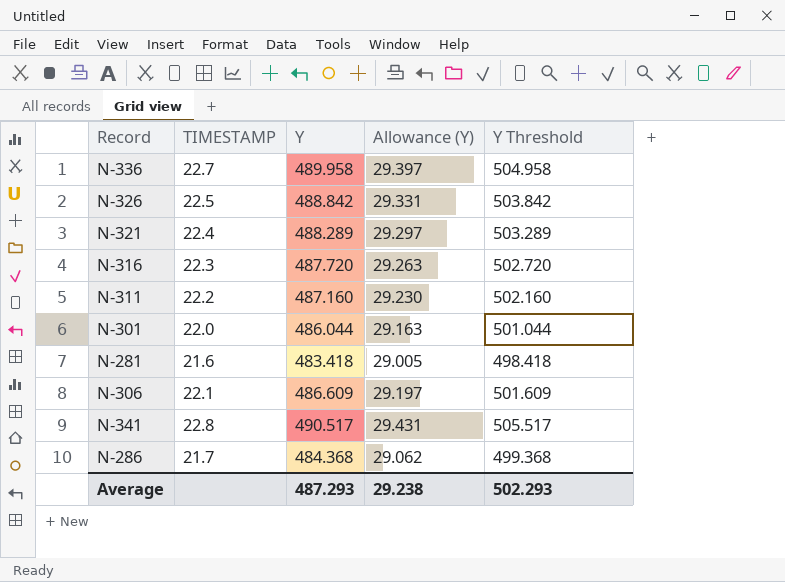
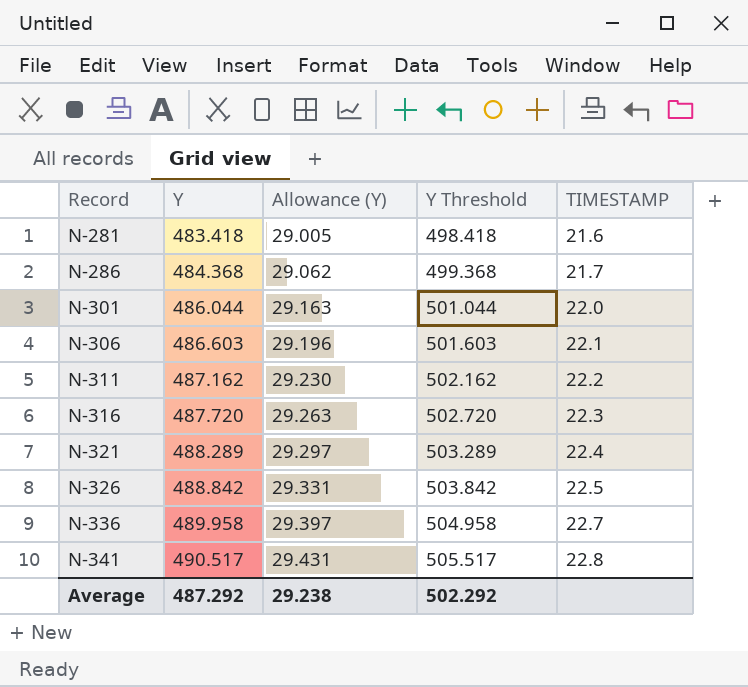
row order: none -> Record ascending
column TIMESTAMP | position: 2 -> 5
N-306 | Y: 486.609 -> 486.603
N-306 | Allowance (Y): 29.197 -> 29.196
N-306 | Y Threshold: 501.609 -> 501.603
N-311 | Y: 487.160 -> 487.162
N-311 | Y Threshold: 502.160 -> 502.162
Average | Y: 487.293 -> 487.292
Average | Y Threshold: 502.293 -> 502.292

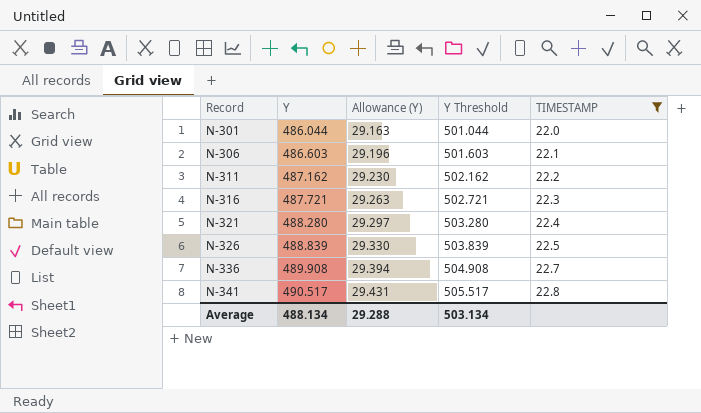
filter: none -> TIMESTAMP >= 22.0
N-316 | Y: 487.720 -> 487.721
N-316 | Y Threshold: 502.720 -> 502.721
N-321 | Y: 488.289 -> 488.280
N-321 | Y Threshold: 503.289 -> 503.280
N-326 | Y: 488.842 -> 488.839
N-326 | Allowance (Y): 29.331 -> 29.330
N-326 | Y Threshold: 503.842 -> 503.839
N-336 | Y: 489.958 -> 489.908
N-336 | Allowance (Y): 29.397 -> 29.394
N-336 | Y Threshold: 504.958 -> 504.908
Average | Y: 487.292 -> 488.134
Average | Allowance (Y): 29.238 -> 29.288
Average | Y Threshold: 502.292 -> 503.134

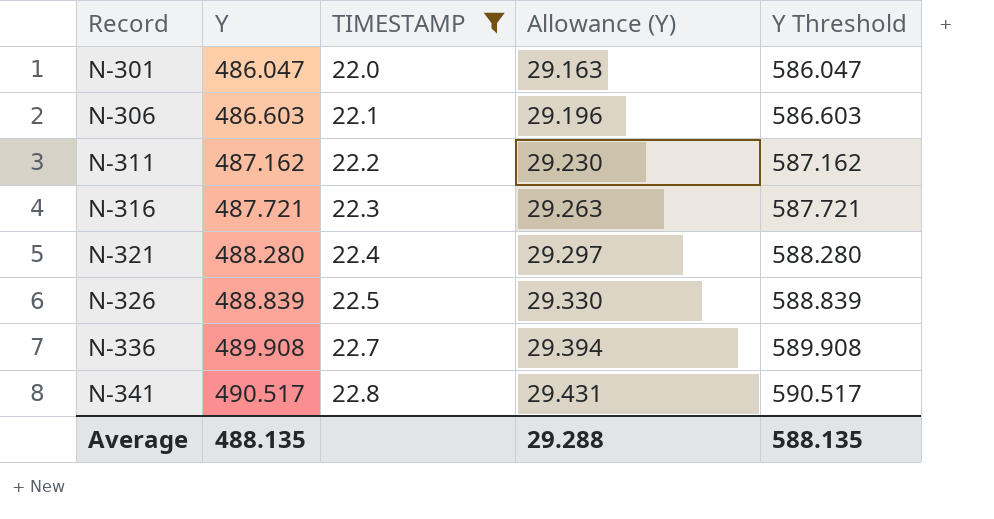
column TIMESTAMP | position: 5 -> 3
column Y Threshold | formula: [Y] + 15 -> [Y] + 100
N-301 | Y: 486.044 -> 486.047
Average | Y: 488.134 -> 488.135
Average | Y Threshold: 503.134 -> 588.135

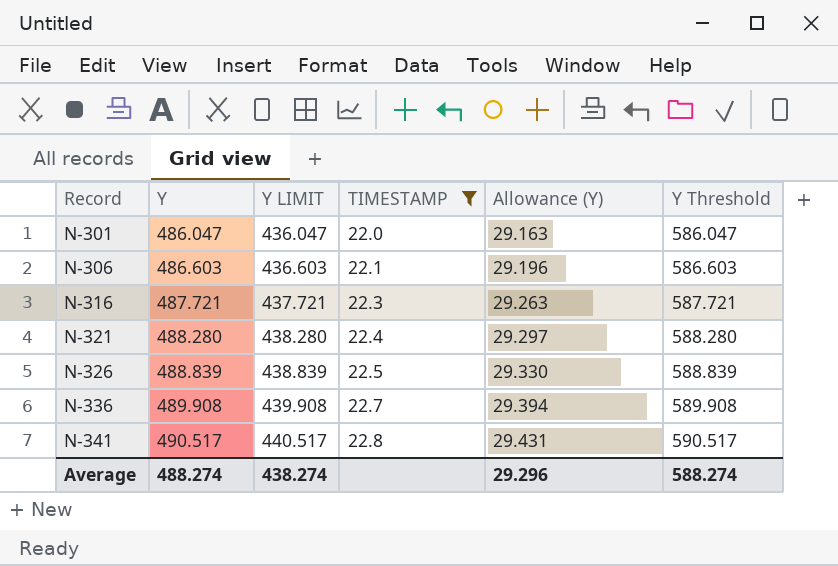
column Y LIMIT | formula: none -> [Y] - 50
row N-311: 487.162 | 22.2 | 29.230 | 587.162 -> none
Average | Y: 488.135 -> 488.274
Average | Allowance (Y): 29.288 -> 29.296
Average | Y Threshold: 588.135 -> 588.274

